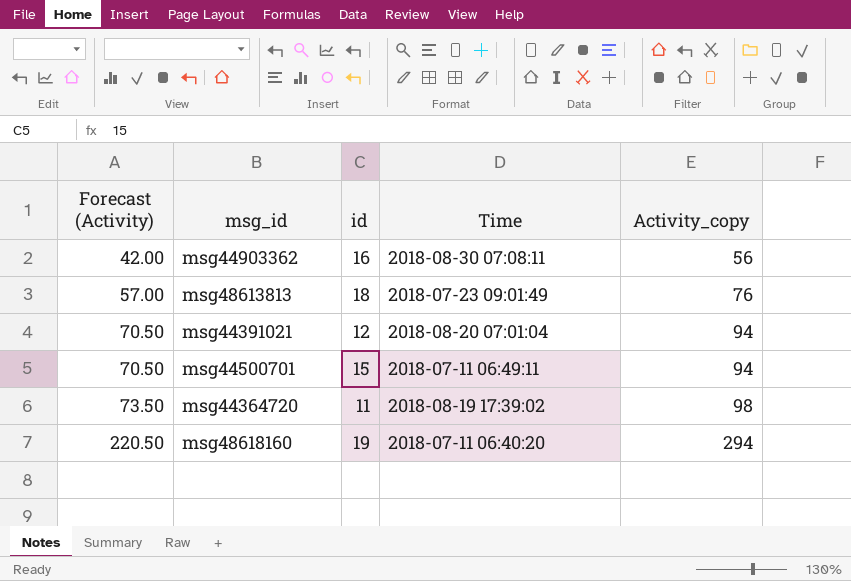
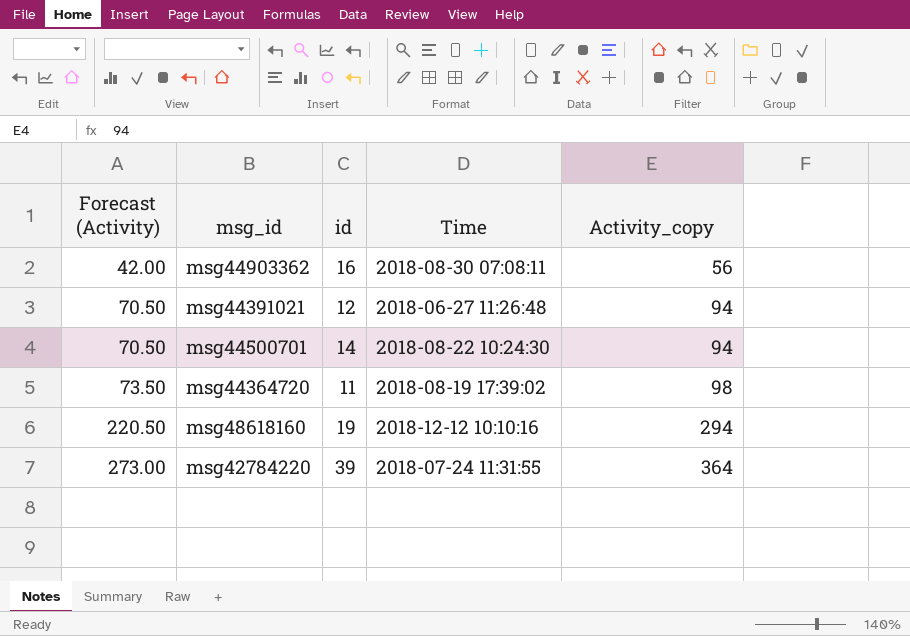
row msg48613813: 57.00 | 18 | 2018-07-23 09:01:49 | 76 -> none
msg44391021 | Time: 2018-08-20 07:01:04 -> 2018-06-27 11:26:48
msg44500701 | id: 15 -> 14
msg44500701 | Time: 2018-07-11 06:49:11 -> 2018-08-22 10:24:30
msg48618160 | Time: 2018-07-11 06:40:20 -> 2018-12-12 10:10:16
row msg42784220: none -> 273.00 | 39 | 2018-07-24 11:31:55 | 364

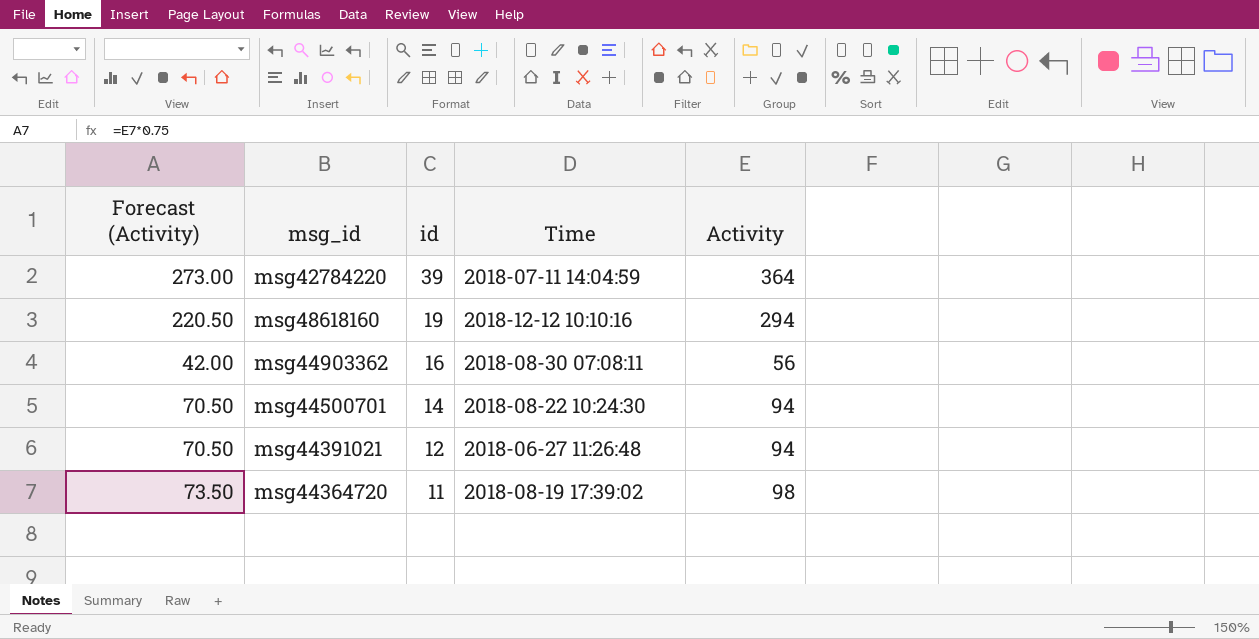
row order: Forecast (Activity) ascending -> id descending
column name: Activity_copy -> Activity
msg42784220 | Time: 2018-07-24 11:31:55 -> 2018-07-11 14:04:59

